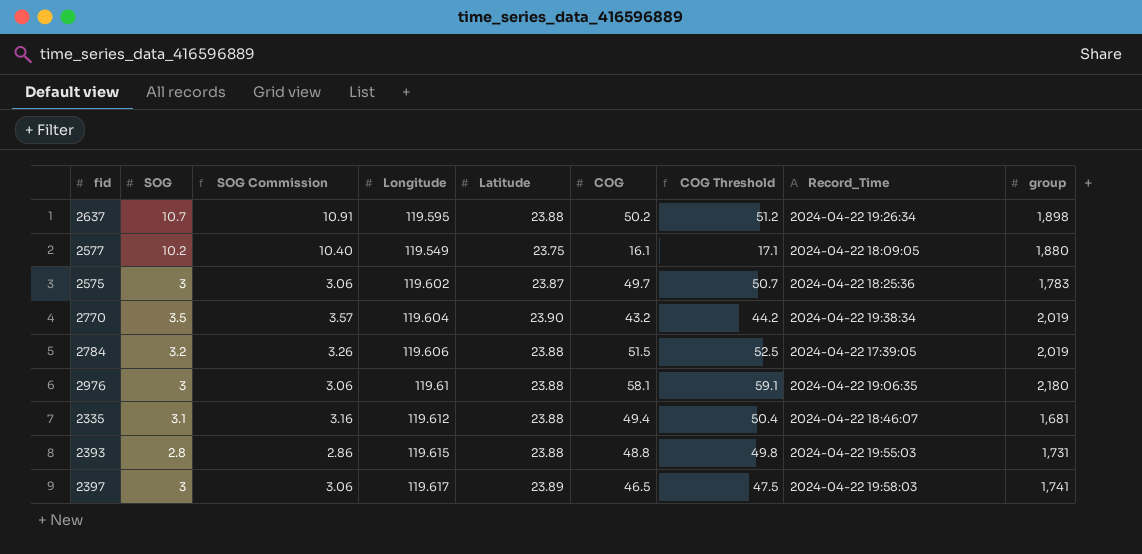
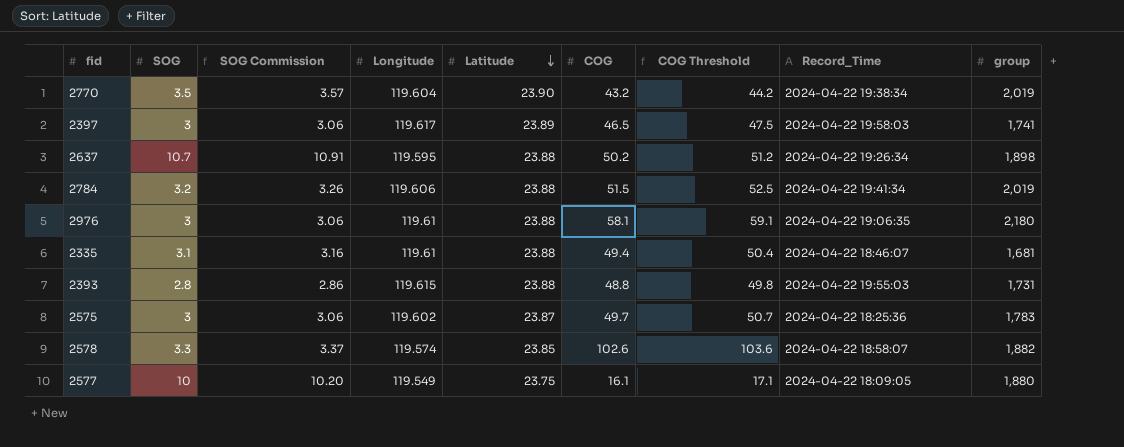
row order: none -> Latitude descending
2784 | Record_Time: 2024-04-22 17:39:05 -> 2024-04-22 19:41:34
2335 | Longitude: 119.612 -> 119.61
row 2578: none -> 3.3 | 3.37 | 119.574 | 23.85 | 102.6 | 103.6 | 2024-04-22 18:58:07 | 1,882
2577 | SOG: 10.2 -> 10
2577 | SOG Commission: 10.40 -> 10.20

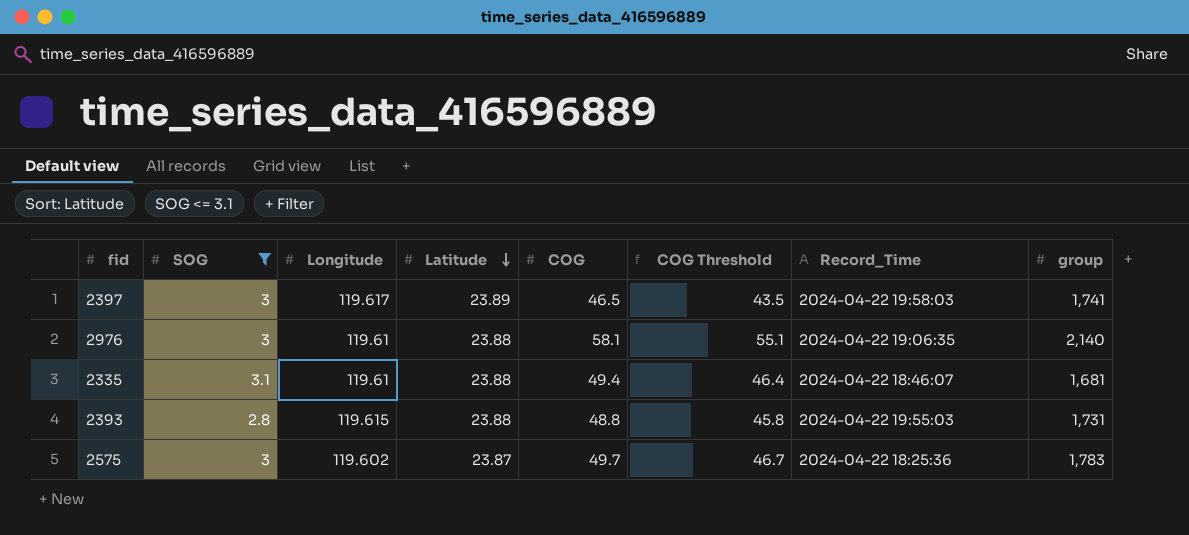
filter: none -> SOG <= 3.1
column SOG Commission | formula: [SOG] * 1.02 -> none
column COG Threshold | formula: [COG] + 1 -> [COG] - 3
2976 | group: 2,180 -> 2,140

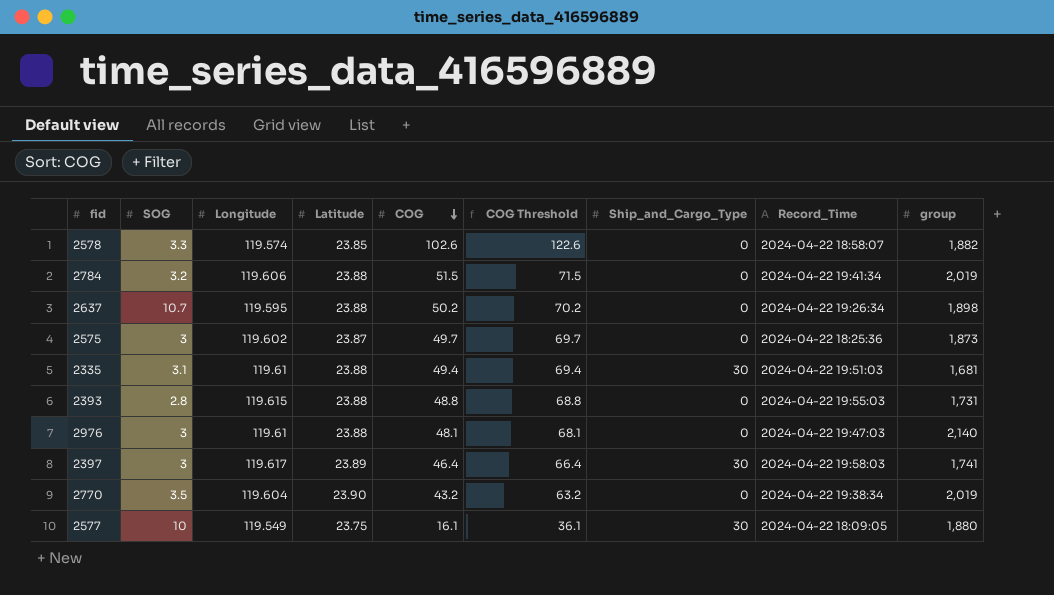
filter: SOG <= 3.1 -> none
row order: Latitude descending -> COG descending
column COG Threshold | formula: [COG] - 3 -> [COG] + 20
column Ship_and_Cargo_Type | position: none -> 7
2575 | group: 1,783 -> 1,873
2335 | Record_Time: 2024-04-22 18:46:07 -> 2024-04-22 19:51:03
2976 | COG: 58.1 -> 48.1
2976 | Record_Time: 2024-04-22 19:06:35 -> 2024-04-22 19:47:03
2397 | COG: 46.5 -> 46.4

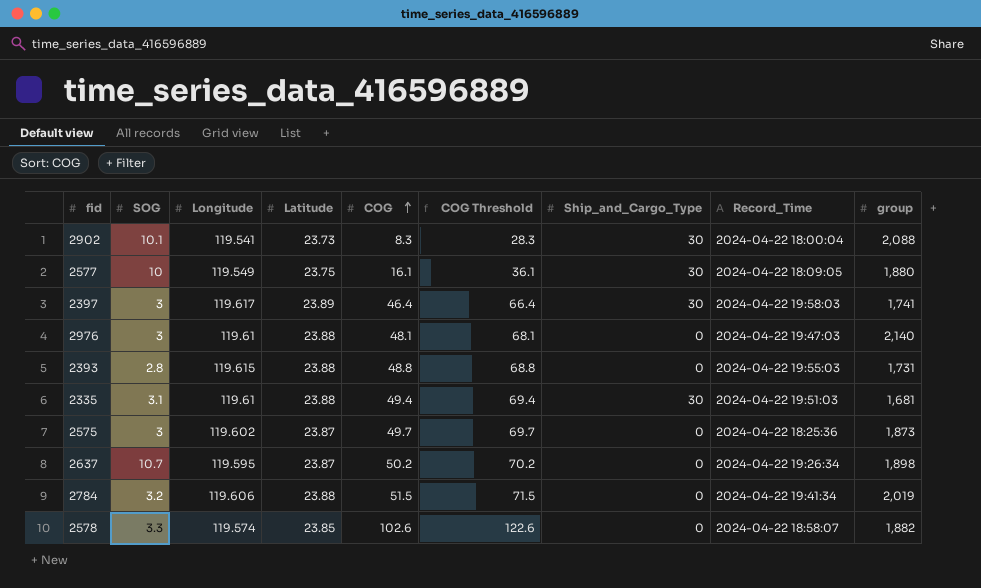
row order: COG descending -> COG ascending
row 2770: 3.5 | 119.604 | 23.90 | 43.2 | 63.2 | 0 | 2024-04-22 19:38:34 | 2,019 -> none
row 2902: none -> 10.1 | 119.541 | 23.73 | 8.3 | 28.3 | 30 | 2024-04-22 18:00:04 | 2,088
2637 | Latitude: 23.88 -> 23.87

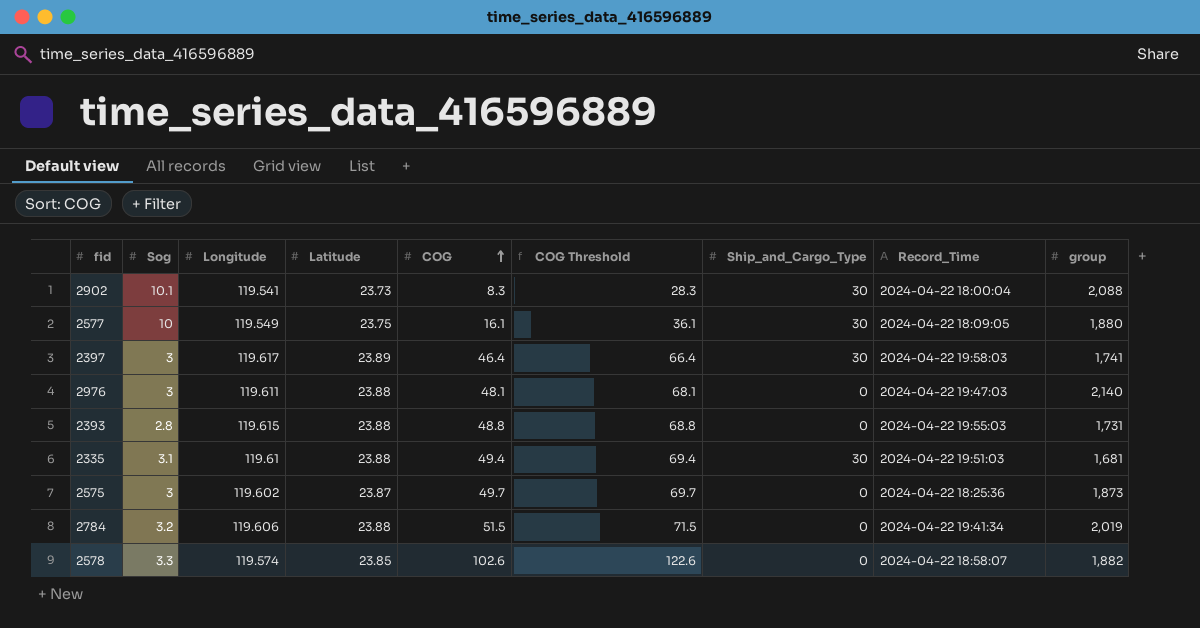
column name: SOG -> Sog
row 2637: 10.7 | 119.595 | 23.87 | 50.2 | 70.2 | 0 | 2024-04-22 19:26:34 | 1,898 -> none
2976 | Longitude: 119.61 -> 119.611

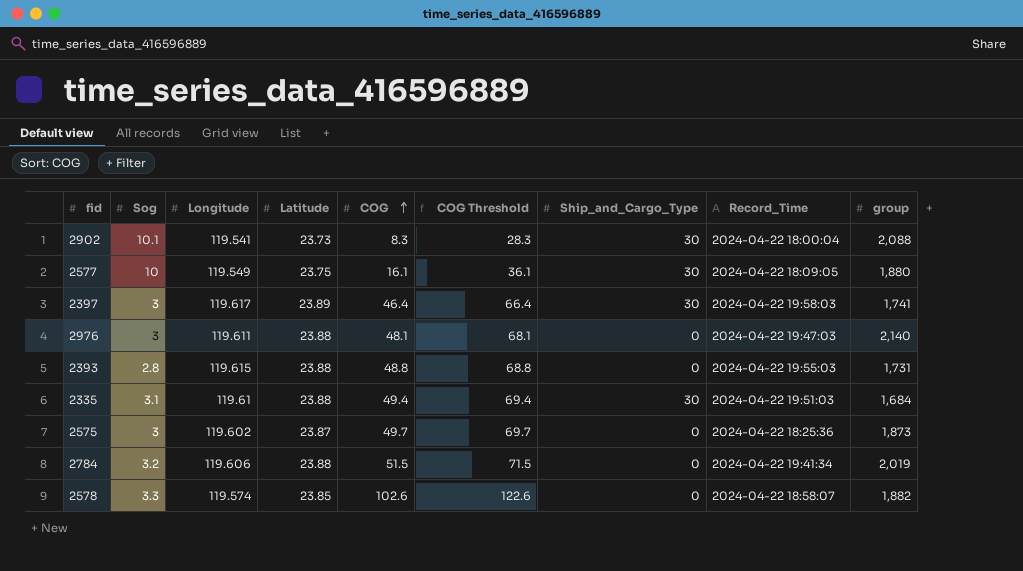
2335 | group: 1,681 -> 1,684

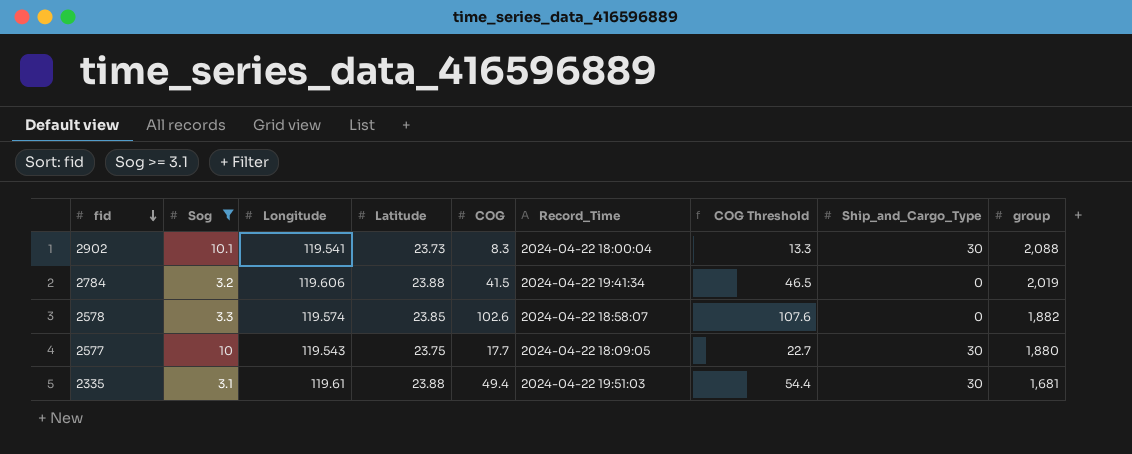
filter: none -> Sog >= 3.1
row order: COG ascending -> fid descending
column Record_Time | position: 8 -> 6
column COG Threshold | formula: [COG] + 20 -> [COG] + 5
2784 | COG: 51.5 -> 41.5
2577 | Longitude: 119.549 -> 119.543
2577 | COG: 16.1 -> 17.7
2335 | group: 1,684 -> 1,681

